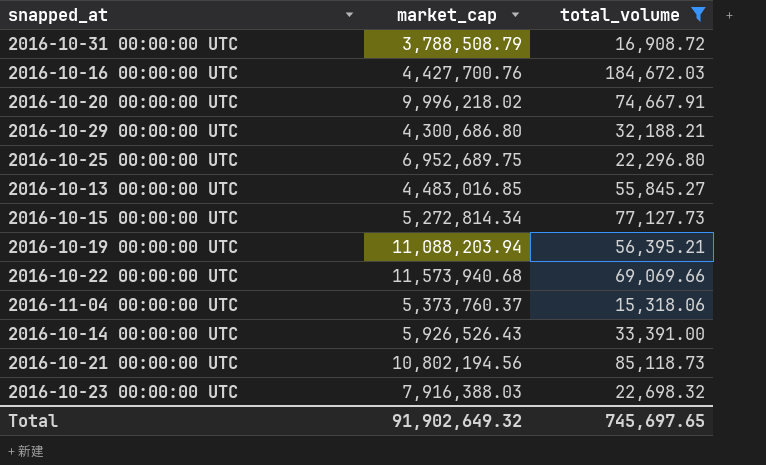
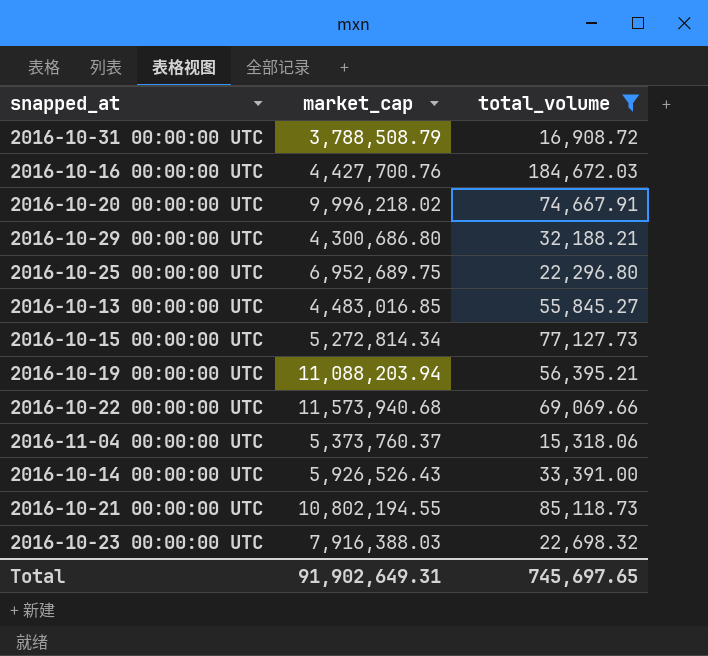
2016-10-21 00:00:00 UTC | market_cap: 10,802,194.56 -> 10,802,194.55
Total | market_cap: 91,902,649.32 -> 91,902,649.31

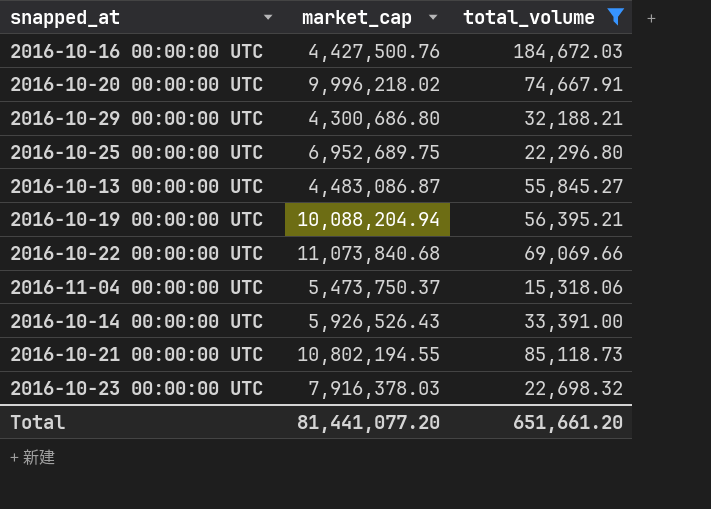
row 2016-10-31 00:00:00 UTC: 3,788,508.79 | 16,908.72 -> none
row 2016-10-15 00:00:00 UTC: 5,272,814.34 | 77,127.73 -> none
2016-10-16 00:00:00 UTC | market_cap: 4,427,700.76 -> 4,427,500.76
2016-10-13 00:00:00 UTC | market_cap: 4,483,016.85 -> 4,483,086.87
2016-10-19 00:00:00 UTC | market_cap: 11,088,203.94 -> 10,088,204.94
2016-10-22 00:00:00 UTC | market_cap: 11,573,940.68 -> 11,073,840.68
2016-11-04 00:00:00 UTC | market_cap: 5,373,760.37 -> 5,473,750.37
2016-10-23 00:00:00 UTC | market_cap: 7,916,388.03 -> 7,916,378.03
Total | market_cap: 91,902,649.31 -> 81,441,077.20
Total | total_volume: 745,697.65 -> 651,661.20

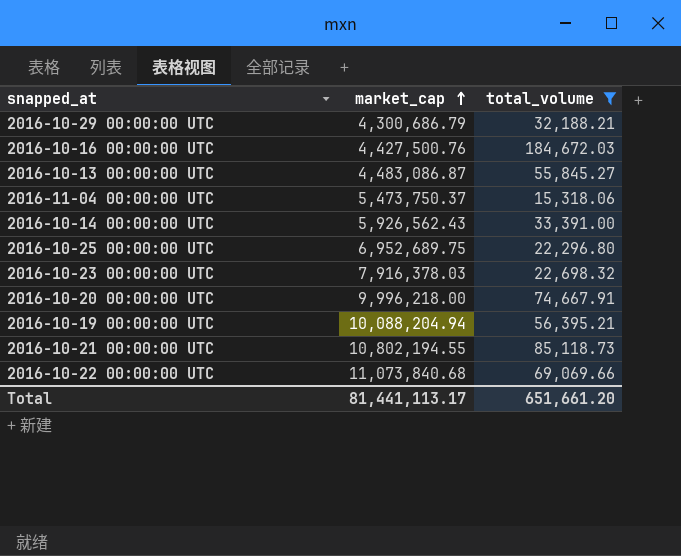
row order: none -> market_cap ascending
2016-10-29 00:00:00 UTC | market_cap: 4,300,686.80 -> 4,300,686.79
2016-10-14 00:00:00 UTC | market_cap: 5,926,526.43 -> 5,926,562.43
2016-10-20 00:00:00 UTC | market_cap: 9,996,218.02 -> 9,996,218.00
Total | market_cap: 81,441,077.20 -> 81,441,113.17

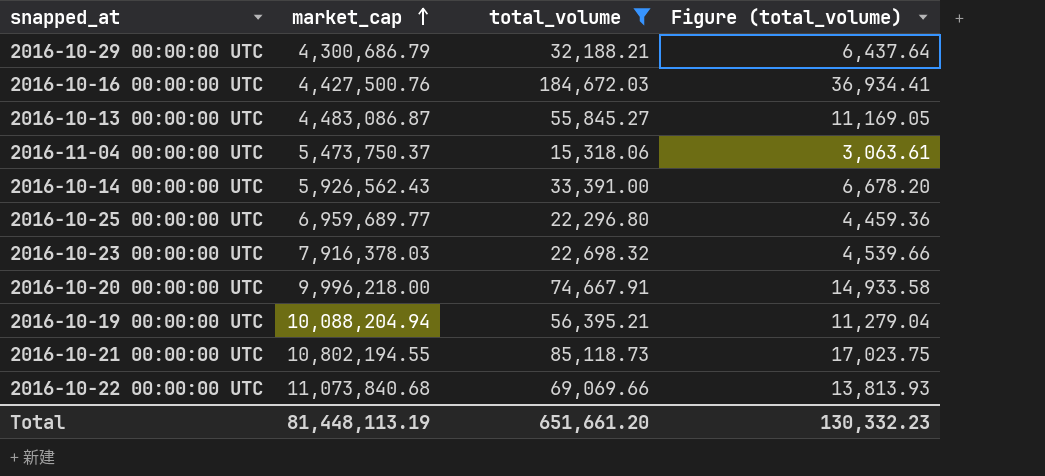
column Figure (total_volume) | formula: none -> [total_volume] * 0.2
2016-10-25 00:00:00 UTC | market_cap: 6,952,689.75 -> 6,959,689.77
Total | market_cap: 81,441,113.17 -> 81,448,113.19

